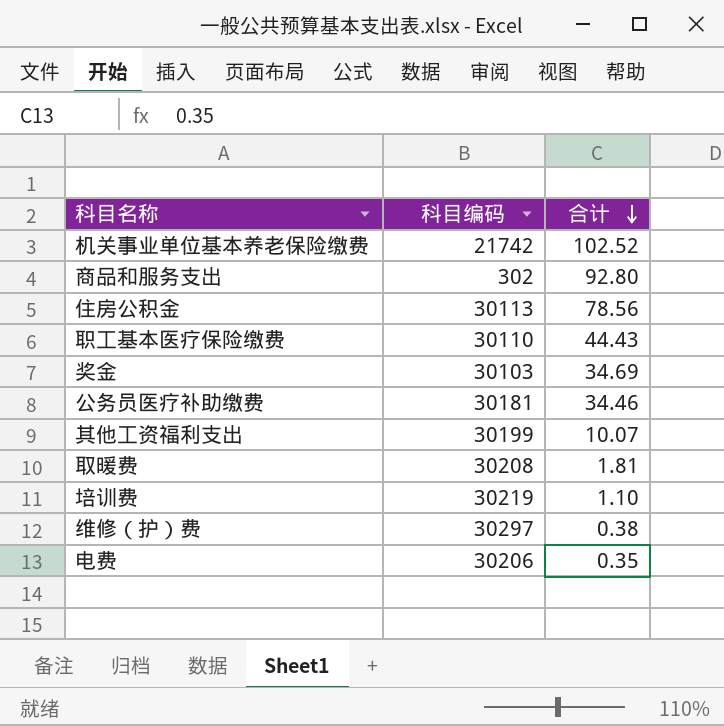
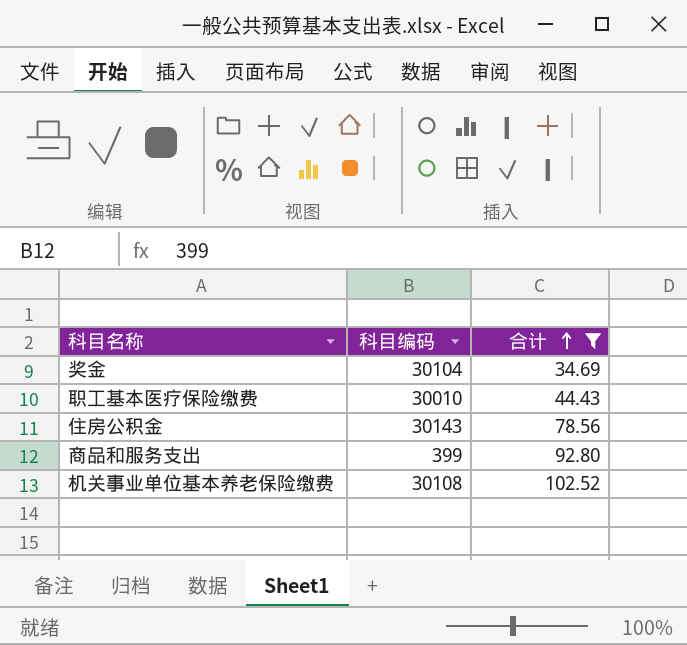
filter: none -> 合计 >= 34.69
row order: 合计 descending -> 合计 ascending
奖金 | 科目编码: 30103 -> 30104
职工基本医疗保险缴费 | 科目编码: 30110 -> 30010
住房公积金 | 科目编码: 30113 -> 30143
商品和服务支出 | 科目编码: 302 -> 399
机关事业单位基本养老保险缴费 | 科目编码: 21742 -> 30108

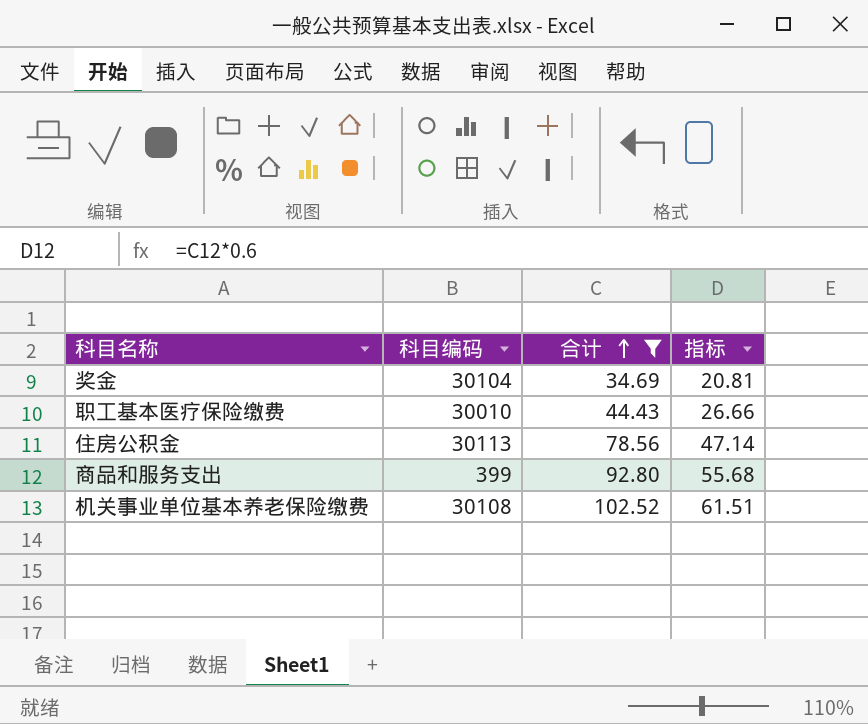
column 指标 | formula: none -> [合计] * 0.6
住房公积金 | 科目编码: 30143 -> 30113

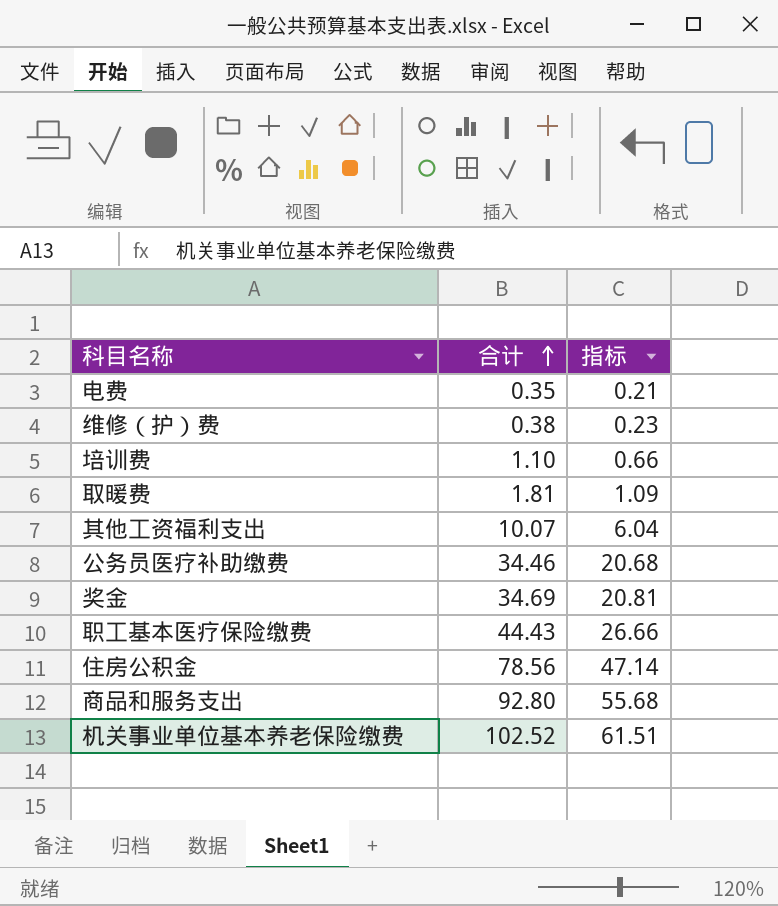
filter: 合计 >= 34.69 -> none
column 科目编码 | position: 2 -> none

